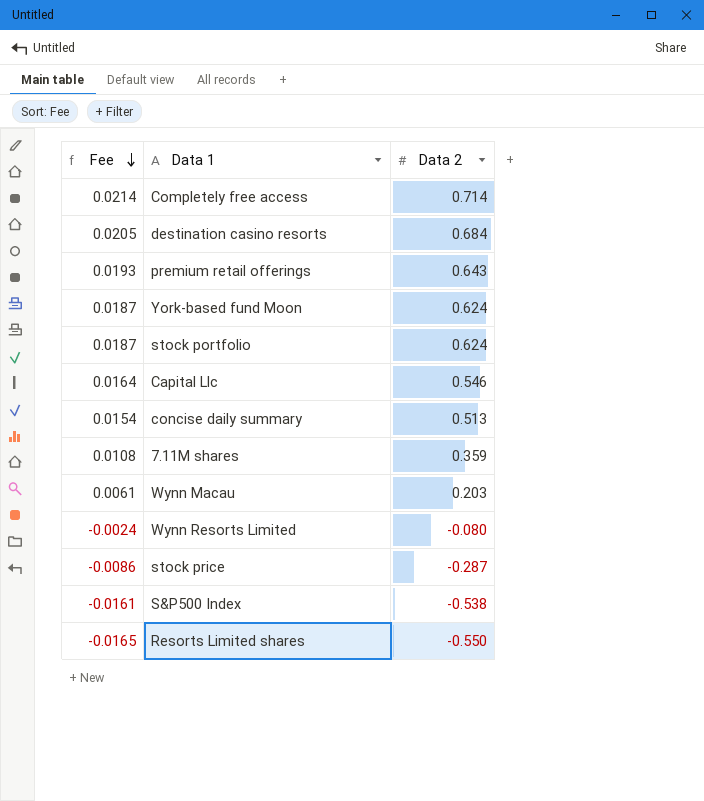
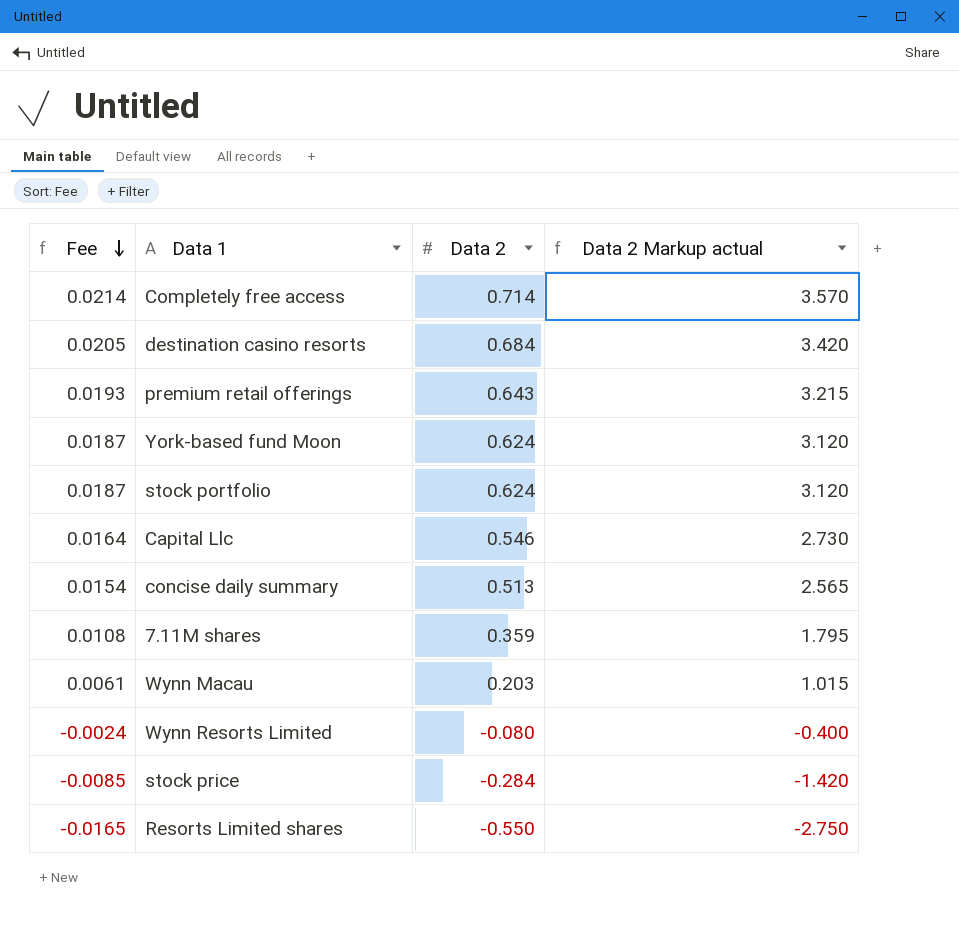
column Data 2 Markup actual | formula: none -> [Data 2] * 5
row S&P500 Index: -0.0161 | -0.538 -> none
stock price | Fee: -0.0086 -> -0.0085
stock price | Data 2: -0.287 -> -0.284

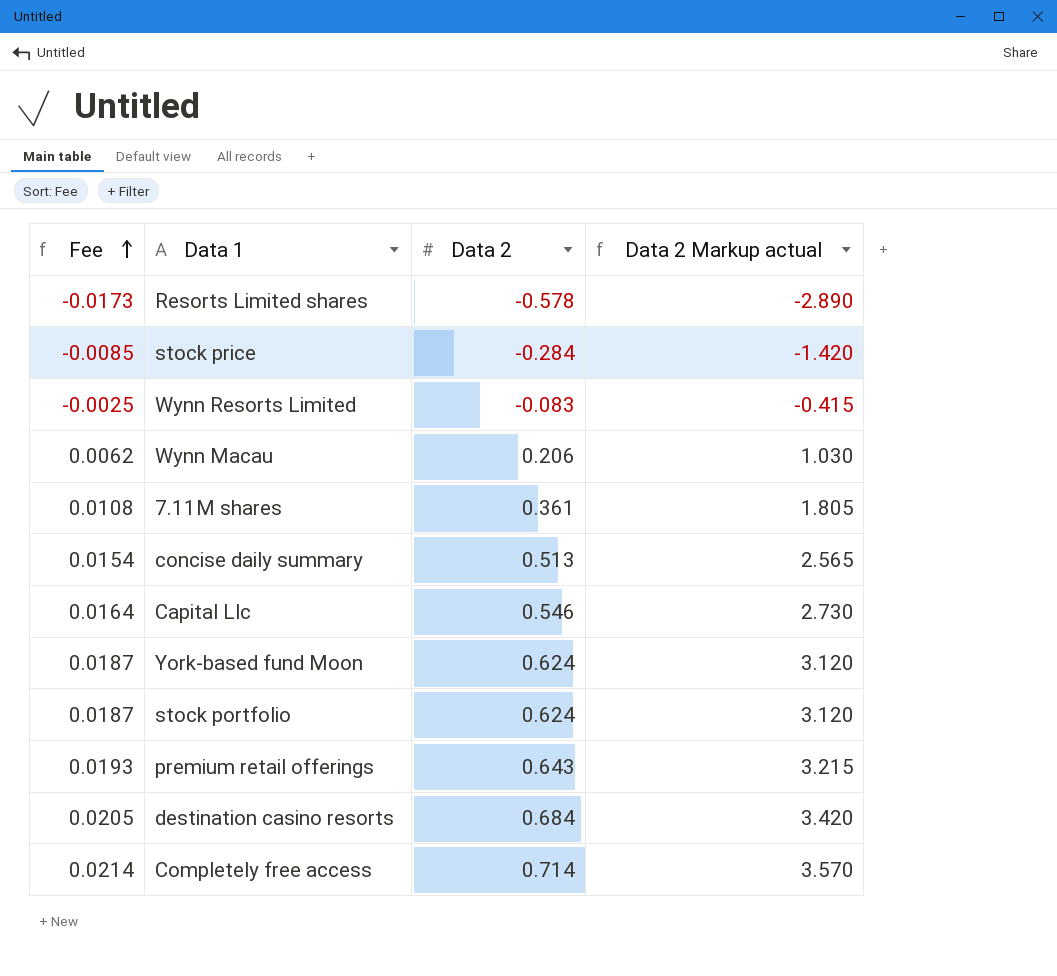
row order: Fee descending -> Fee ascending
Resorts Limited shares | Fee: -0.0165 -> -0.0173
Resorts Limited shares | Data 2: -0.550 -> -0.578
Resorts Limited shares | Data 2 Markup actual: -2.750 -> -2.890
Wynn Resorts Limited | Fee: -0.0024 -> -0.0025
Wynn Resorts Limited | Data 2: -0.080 -> -0.083
Wynn Resorts Limited | Data 2 Markup actual: -0.400 -> -0.415
Wynn Macau | Fee: 0.0061 -> 0.0062
Wynn Macau | Data 2: 0.203 -> 0.206
Wynn Macau | Data 2 Markup actual: 1.015 -> 1.030
7.11M shares | Data 2: 0.359 -> 0.361
7.11M shares | Data 2 Markup actual: 1.795 -> 1.805

